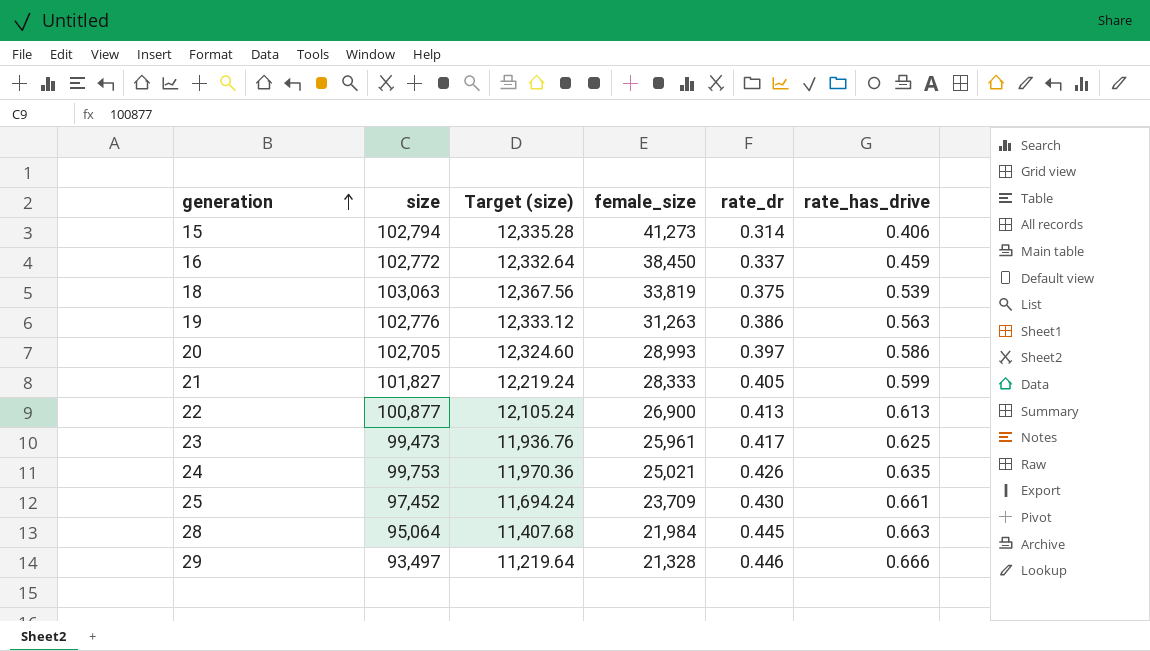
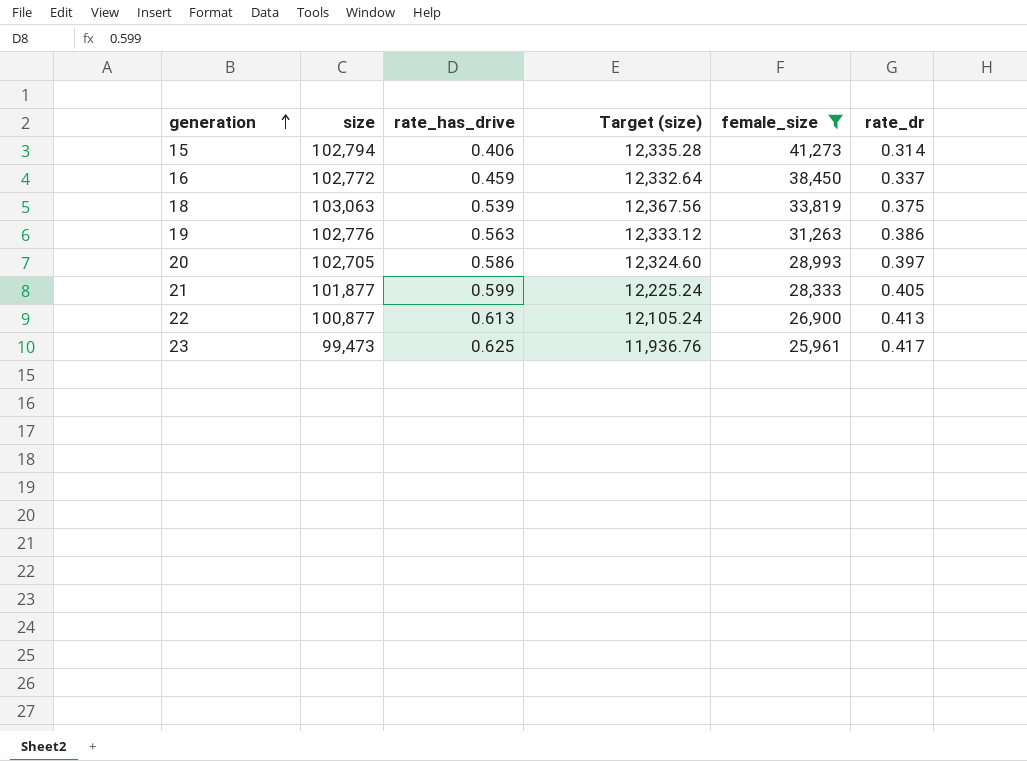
filter: none -> female_size >= 25,961
column rate_has_drive | position: 6 -> 3
21 | size: 101,827 -> 101,877
21 | Target (size): 12,219.24 -> 12,225.24

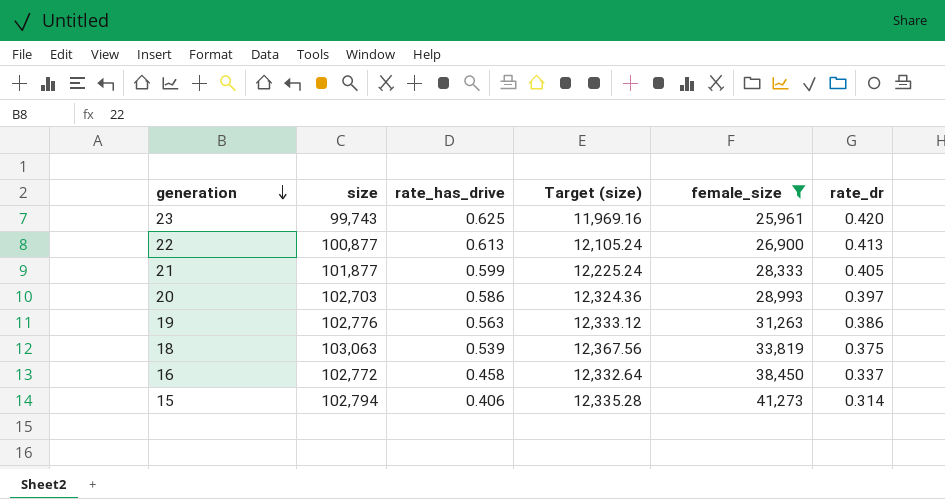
row order: generation ascending -> generation descending
23 | size: 99,473 -> 99,743
23 | Target (size): 11,936.76 -> 11,969.16
23 | rate_dr: 0.417 -> 0.420
20 | size: 102,705 -> 102,703
20 | Target (size): 12,324.60 -> 12,324.36
16 | rate_has_drive: 0.459 -> 0.458

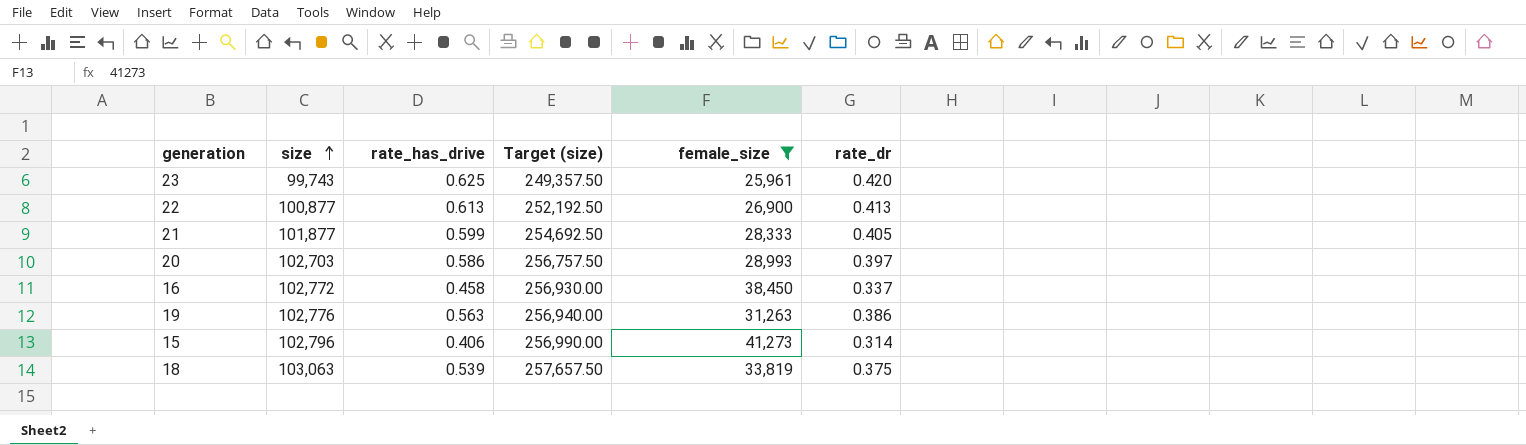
row order: generation descending -> size ascending
column Target (size) | formula: [size] * 0.12 -> [size] * 2.5
15 | size: 102,794 -> 102,796

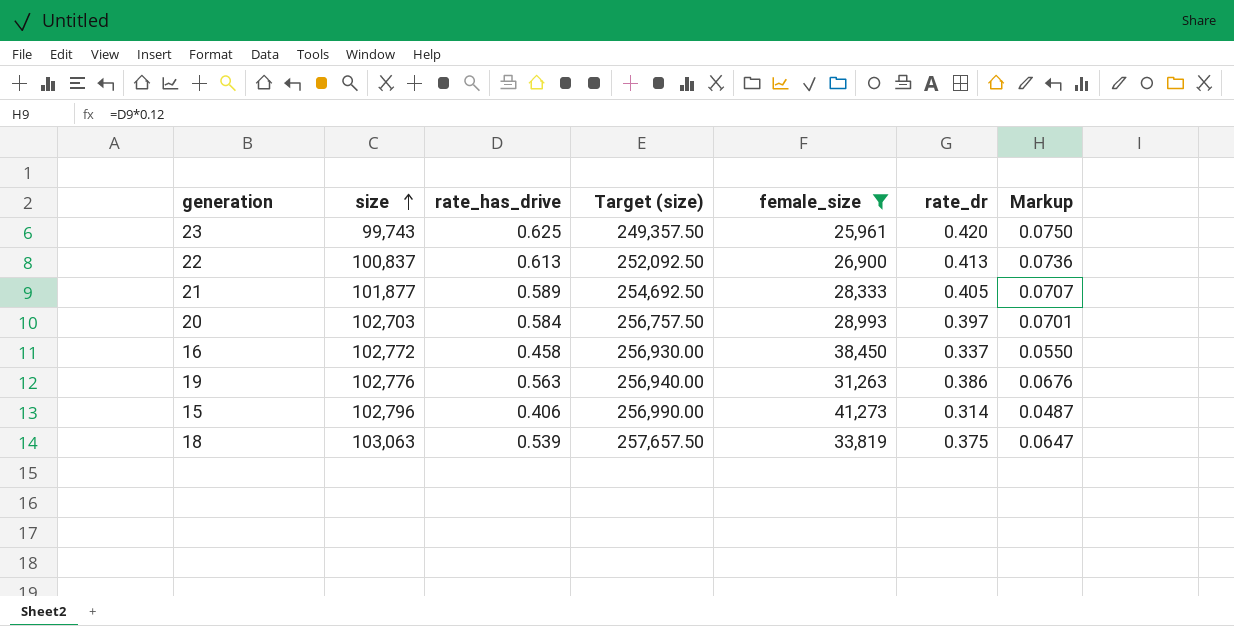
column Markup | formula: none -> [rate_has_drive] * 0.12
22 | size: 100,877 -> 100,837
22 | Target (size): 252,192.50 -> 252,092.50
21 | rate_has_drive: 0.599 -> 0.589
20 | rate_has_drive: 0.586 -> 0.584

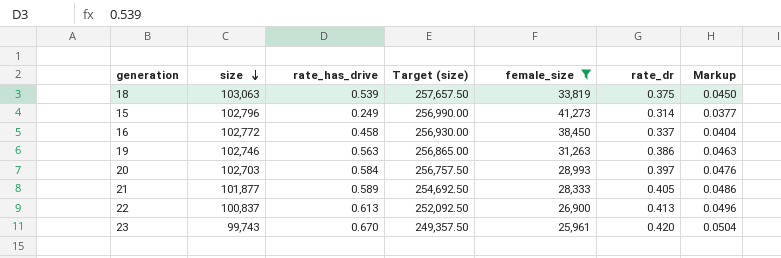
row order: size ascending -> size descending
column Markup | formula: [rate_has_drive] * 0.12 -> [rate_dr] * 0.12
15 | rate_has_drive: 0.406 -> 0.249
19 | size: 102,776 -> 102,746
19 | Target (size): 256,940.00 -> 256,865.00
23 | rate_has_drive: 0.625 -> 0.670

